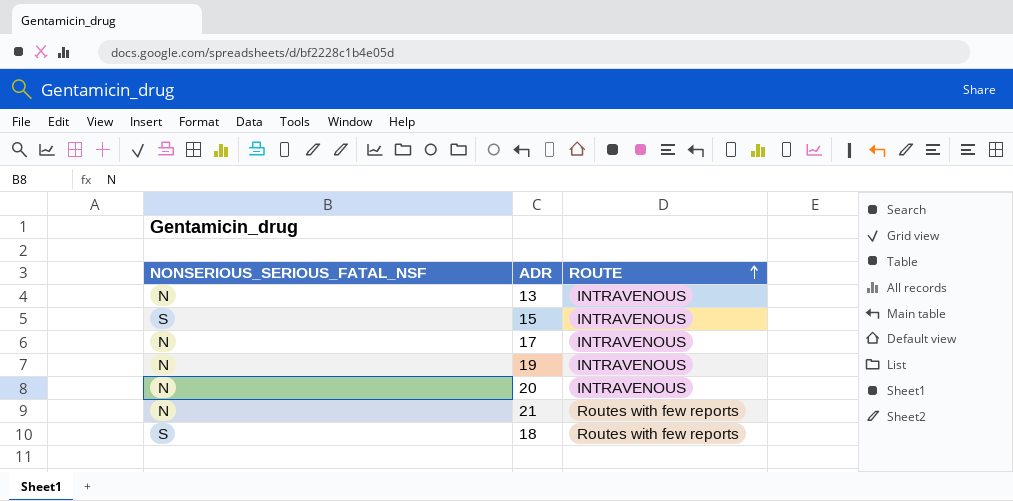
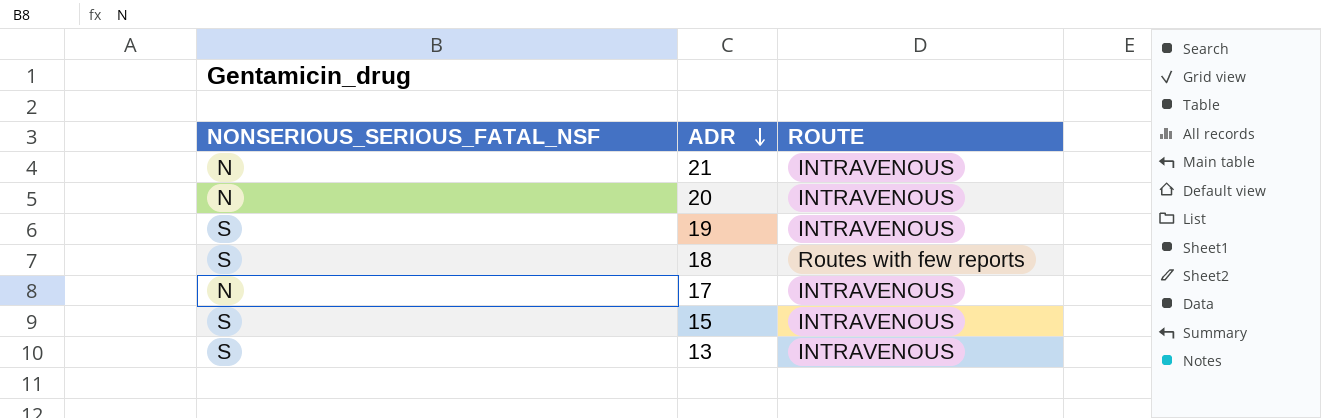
row order: ROUTE ascending -> ADR descending
21 | ROUTE: Routes with few reports -> INTRAVENOUS
19 | NONSERIOUS_SERIOUS_FATAL_NSF: N -> S
13 | NONSERIOUS_SERIOUS_FATAL_NSF: N -> S

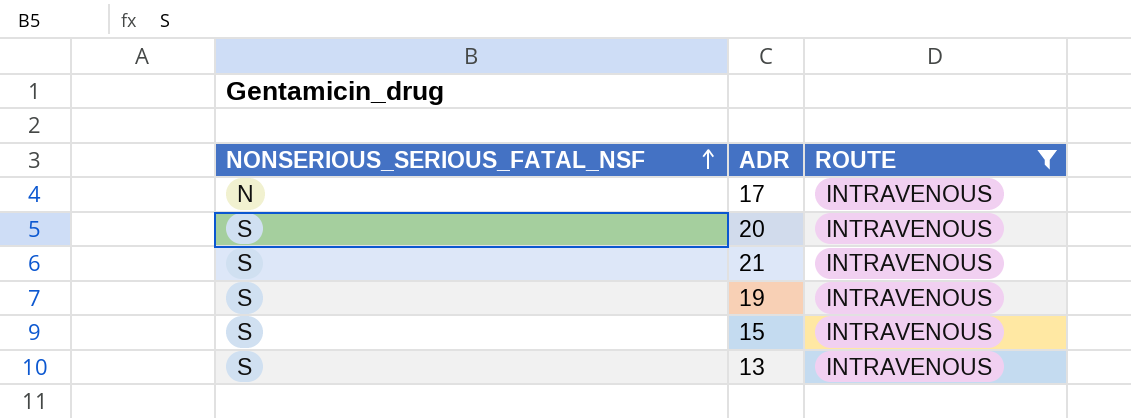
filter: none -> ROUTE = INTRAVENOUS
row order: ADR descending -> NONSERIOUS_SERIOUS_FATAL_NSF ascending
20 | NONSERIOUS_SERIOUS_FATAL_NSF: N -> S
21 | NONSERIOUS_SERIOUS_FATAL_NSF: N -> S

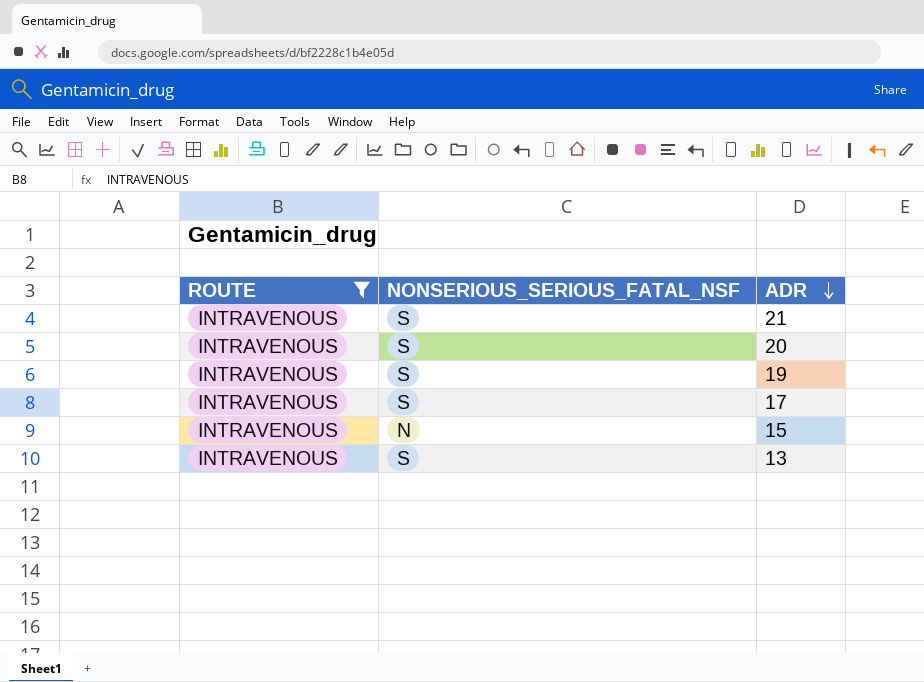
row order: NONSERIOUS_SERIOUS_FATAL_NSF ascending -> ADR descending
column ROUTE | position: 3 -> 1
17 | NONSERIOUS_SERIOUS_FATAL_NSF: N -> S
15 | NONSERIOUS_SERIOUS_FATAL_NSF: S -> N

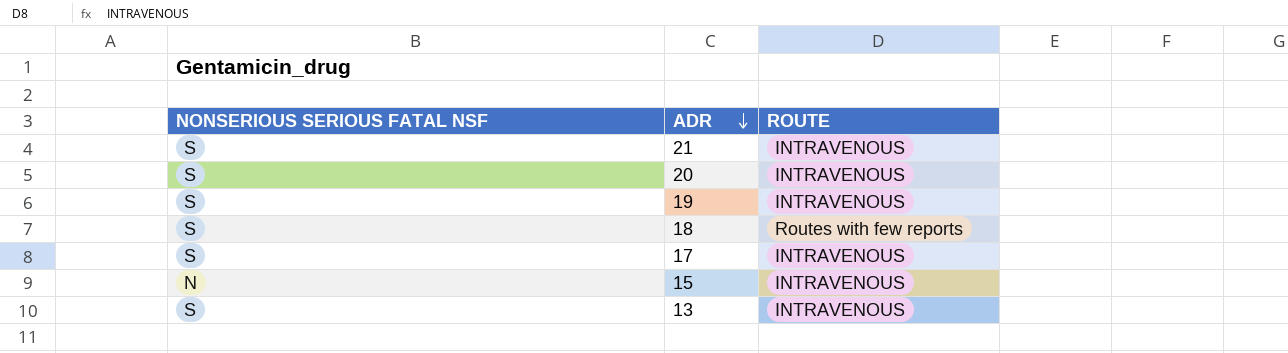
filter: ROUTE = INTRAVENOUS -> none
column name: NONSERIOUS_SERIOUS_FATAL_NSF -> NONSERIOUS SERIOUS FATAL NSF
column ROUTE | position: 1 -> 3

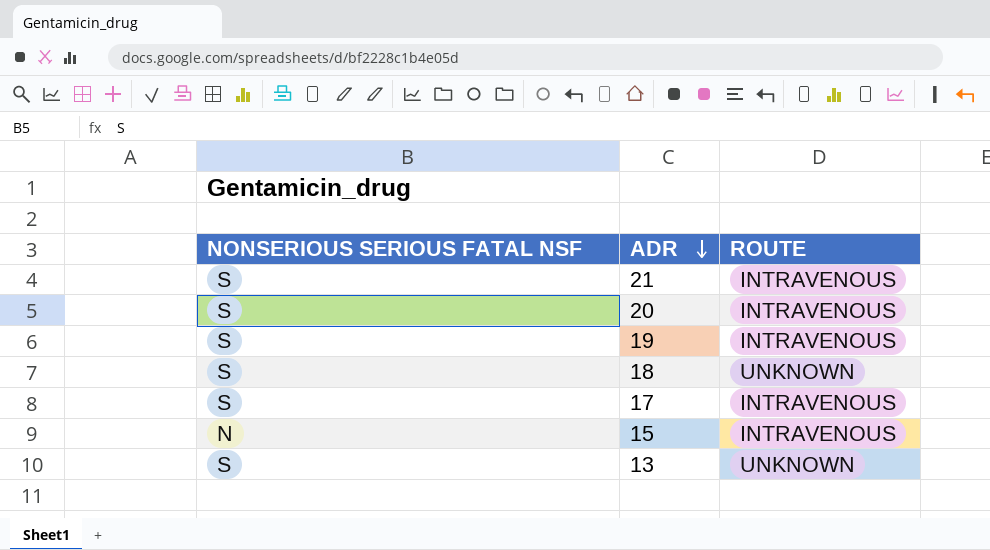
18 | ROUTE: Routes with few reports -> UNKNOWN
13 | ROUTE: INTRAVENOUS -> UNKNOWN

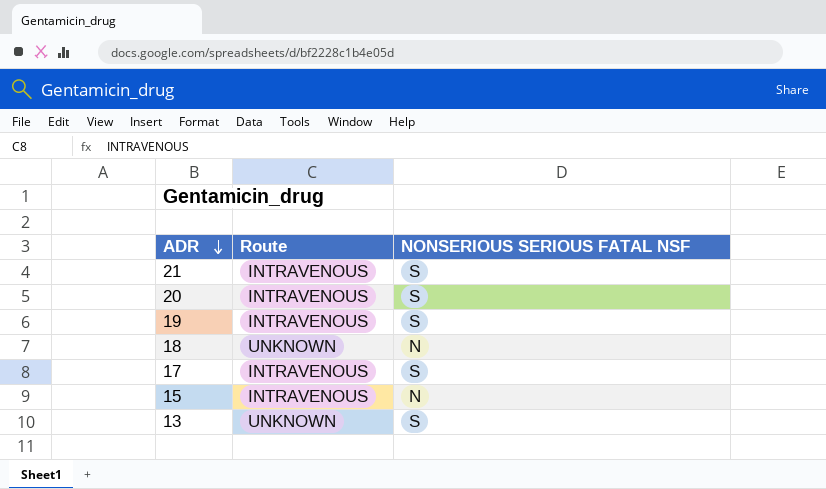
column name: ROUTE -> Route
column NONSERIOUS SERIOUS FATAL NSF | position: 1 -> 3
18 | NONSERIOUS SERIOUS FATAL NSF: S -> N

